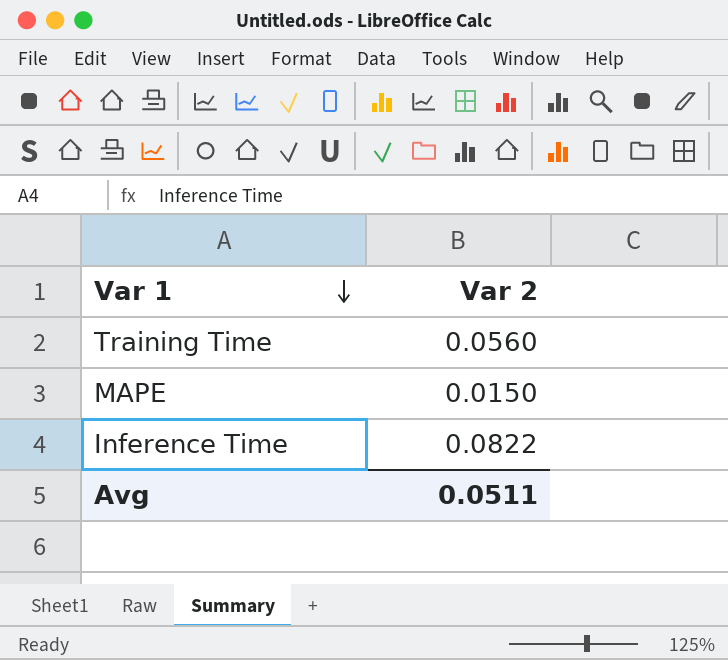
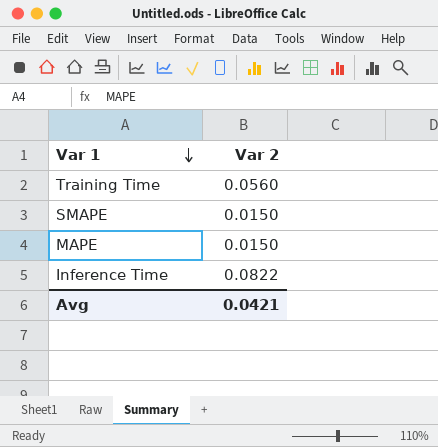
row SMAPE: none -> 0.0150
Avg | Var 2: 0.0511 -> 0.0421

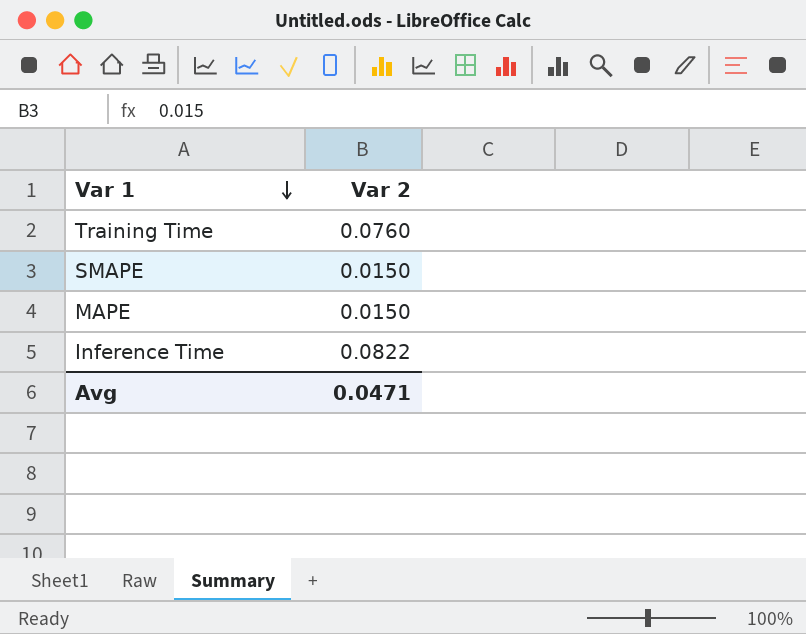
Training Time | Var 2: 0.0560 -> 0.0760
Avg | Var 2: 0.0421 -> 0.0471

